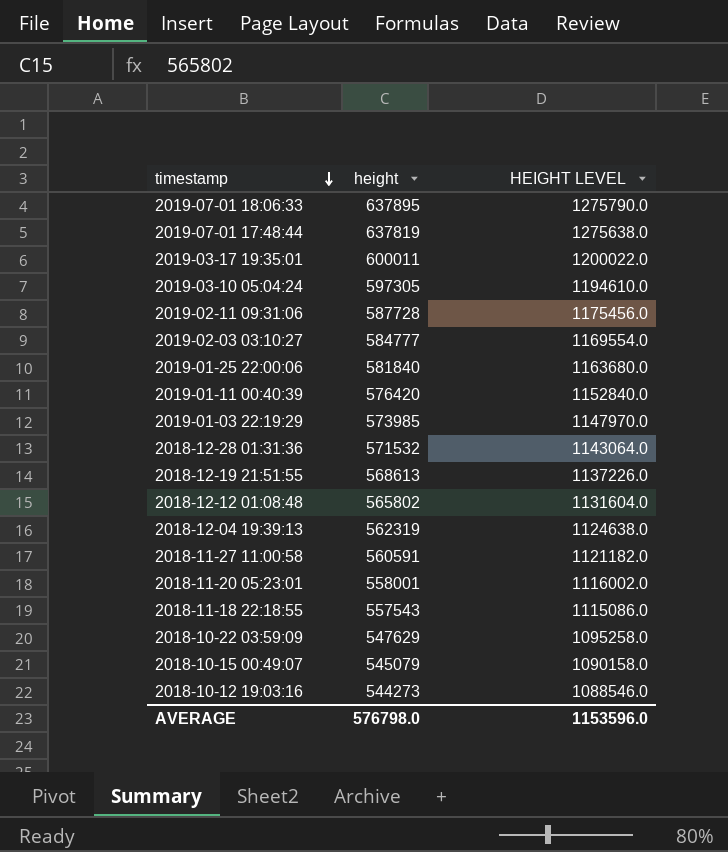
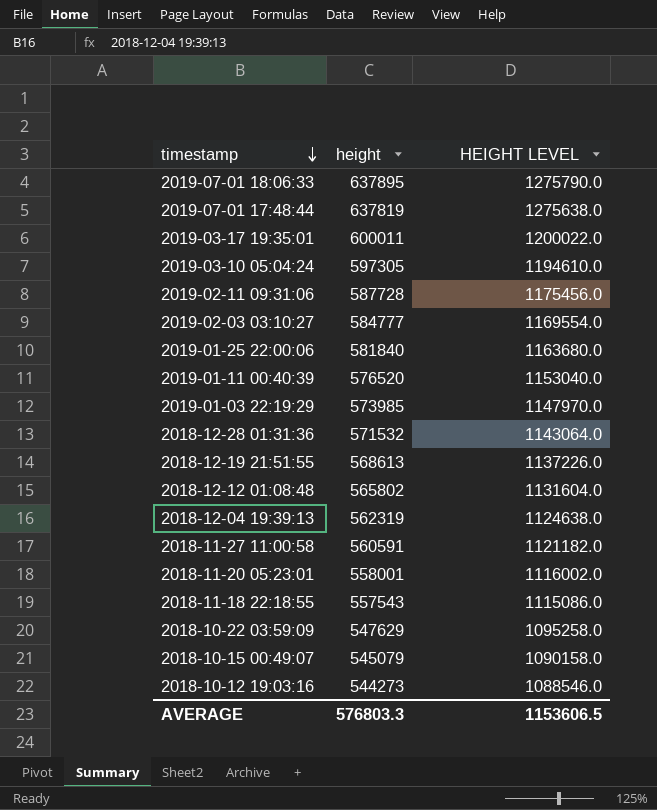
2019-01-11 00:40:39 | height: 576420 -> 576520
2019-01-11 00:40:39 | HEIGHT LEVEL: 1152840.0 -> 1153040.0
AVERAGE | height: 576798.0 -> 576803.3
AVERAGE | HEIGHT LEVEL: 1153596.0 -> 1153606.5

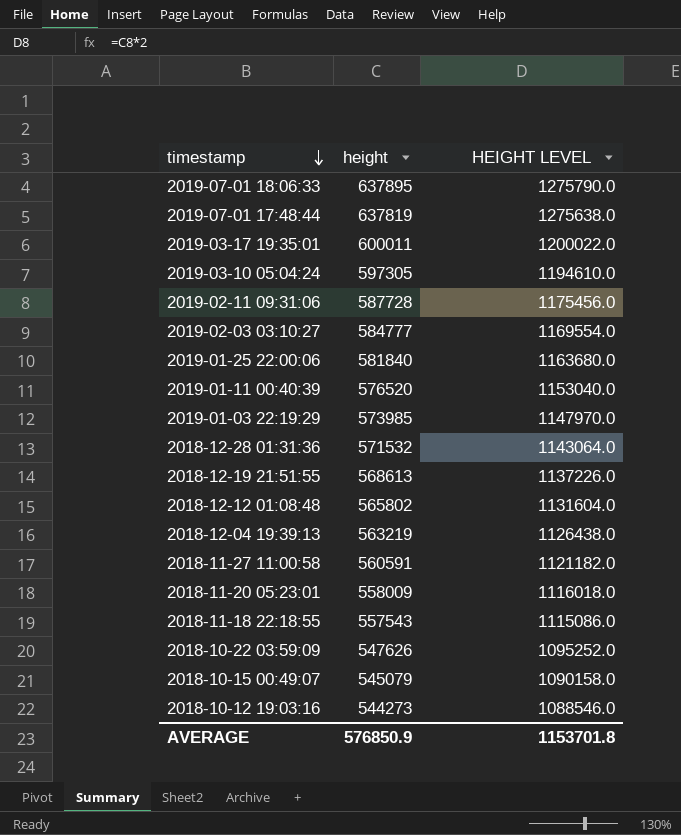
2018-12-04 19:39:13 | height: 562319 -> 563219
2018-12-04 19:39:13 | HEIGHT LEVEL: 1124638.0 -> 1126438.0
2018-11-20 05:23:01 | height: 558001 -> 558009
2018-11-20 05:23:01 | HEIGHT LEVEL: 1116002.0 -> 1116018.0
2018-10-22 03:59:09 | height: 547629 -> 547626
2018-10-22 03:59:09 | HEIGHT LEVEL: 1095258.0 -> 1095252.0
AVERAGE | height: 576803.3 -> 576850.9
AVERAGE | HEIGHT LEVEL: 1153606.5 -> 1153701.8

